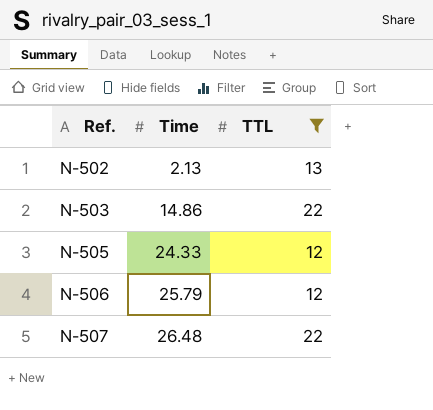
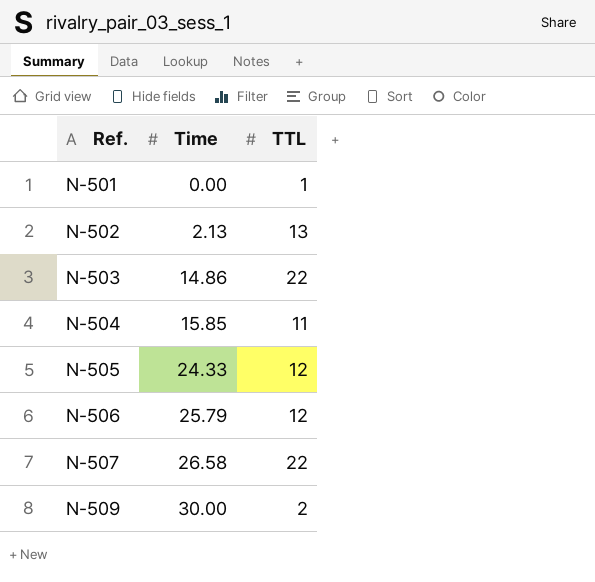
filter: TTL >= 12 -> none
N-507 | Time: 26.48 -> 26.58

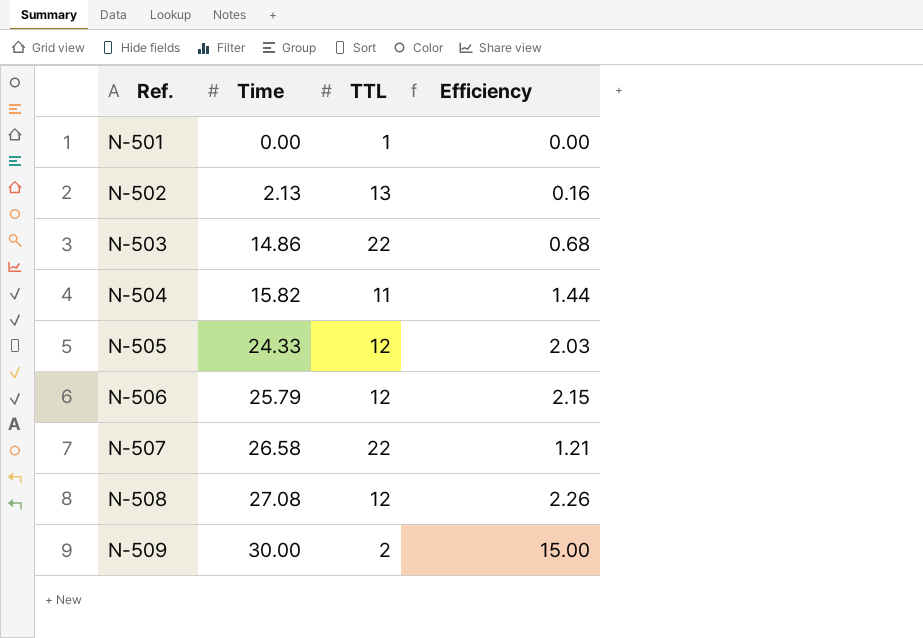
column Efficiency | formula: none -> [Time] / [TTL]
N-504 | Time: 15.85 -> 15.82
row N-508: none -> 27.08 | 12 | 2.26

